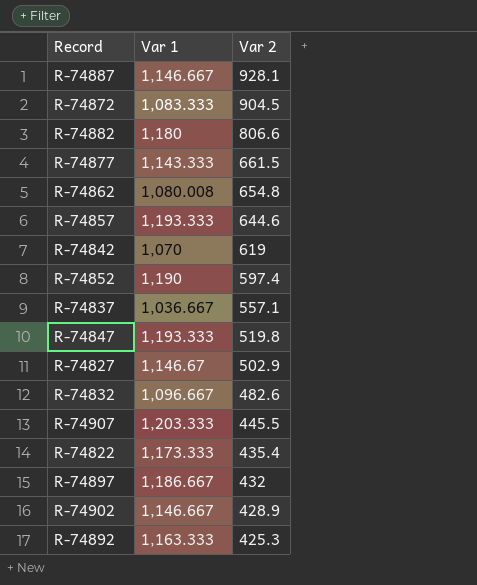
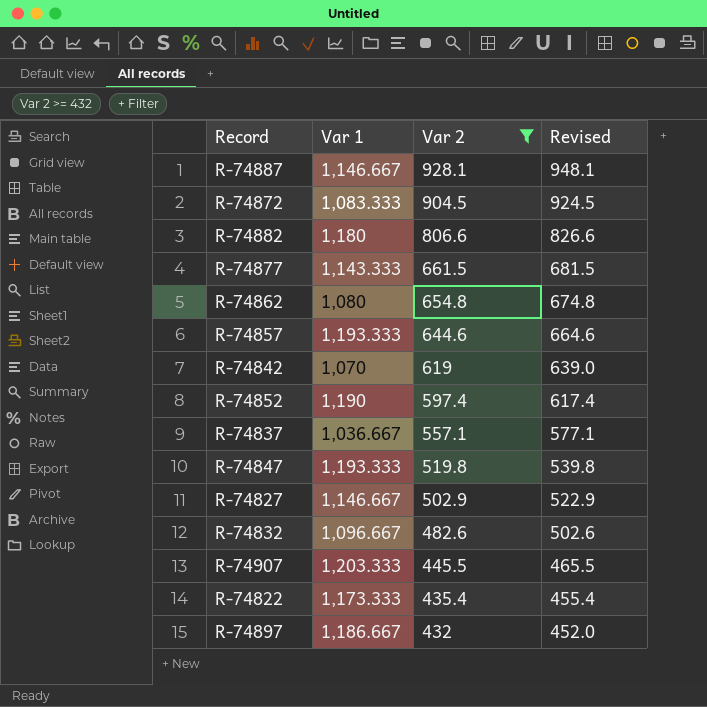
filter: none -> Var 2 >= 432
column Revised | formula: none -> [Var 2] + 20
R-74862 | Var 1: 1,080.008 -> 1,080
R-74827 | Var 1: 1,146.67 -> 1,146.667

